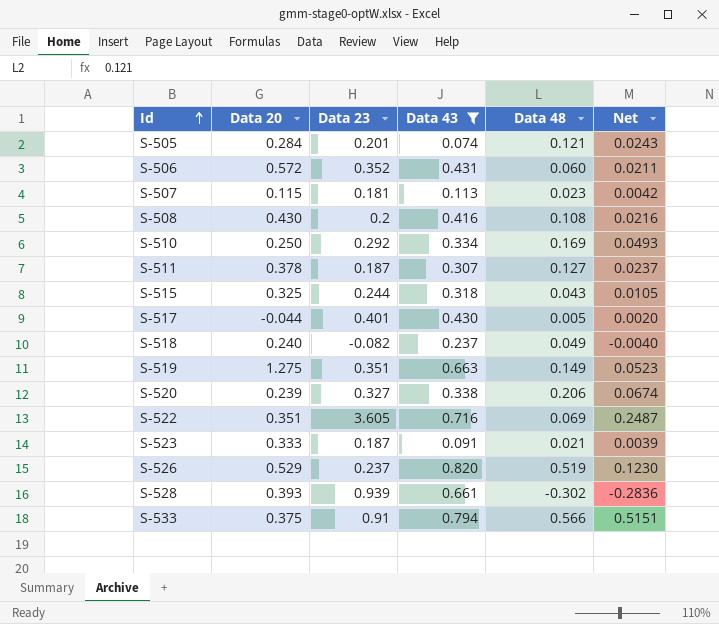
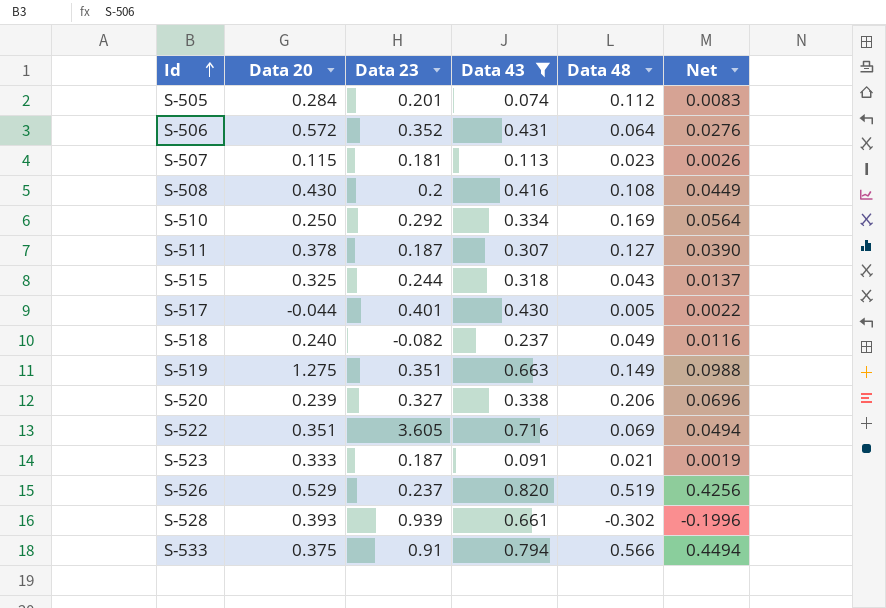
column Net | formula: [Data 23] * [Data 48] -> [Data 43] * [Data 48]
S-505 | Data 48: 0.121 -> 0.112
S-506 | Data 48: 0.060 -> 0.064

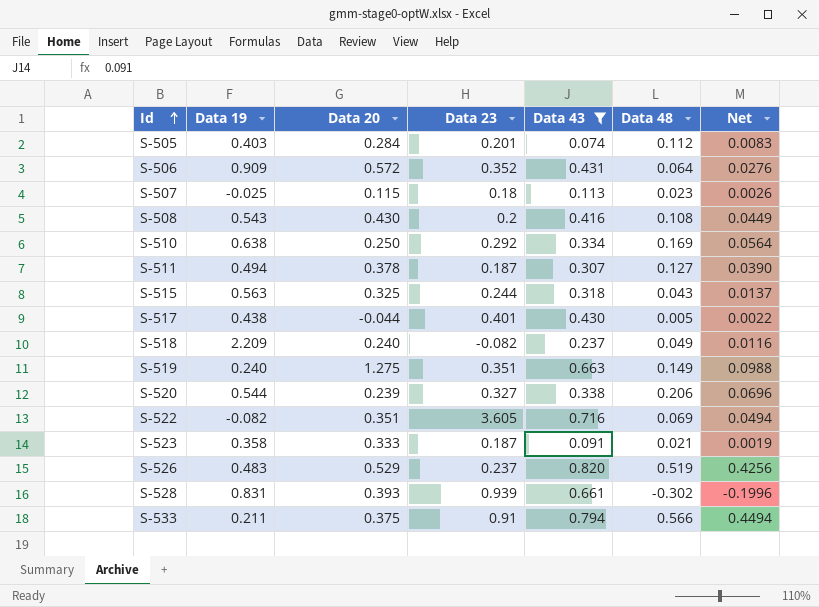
column Data 19 | position: none -> 2
S-507 | Data 23: 0.181 -> 0.18

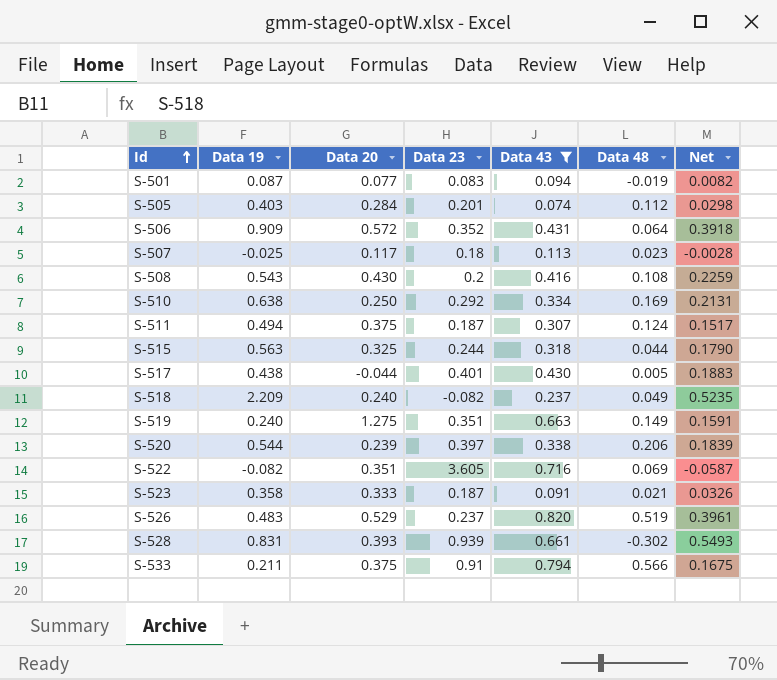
column Net | formula: [Data 43] * [Data 48] -> [Data 19] * [Data 43]
row S-501: none -> 0.087 | 0.077 | 0.083 | 0.094 | -0.019 | 0.0082
S-507 | Data 20: 0.115 -> 0.117
S-511 | Data 20: 0.378 -> 0.375
S-511 | Data 48: 0.127 -> 0.124
S-515 | Data 48: 0.043 -> 0.044
S-520 | Data 23: 0.327 -> 0.397

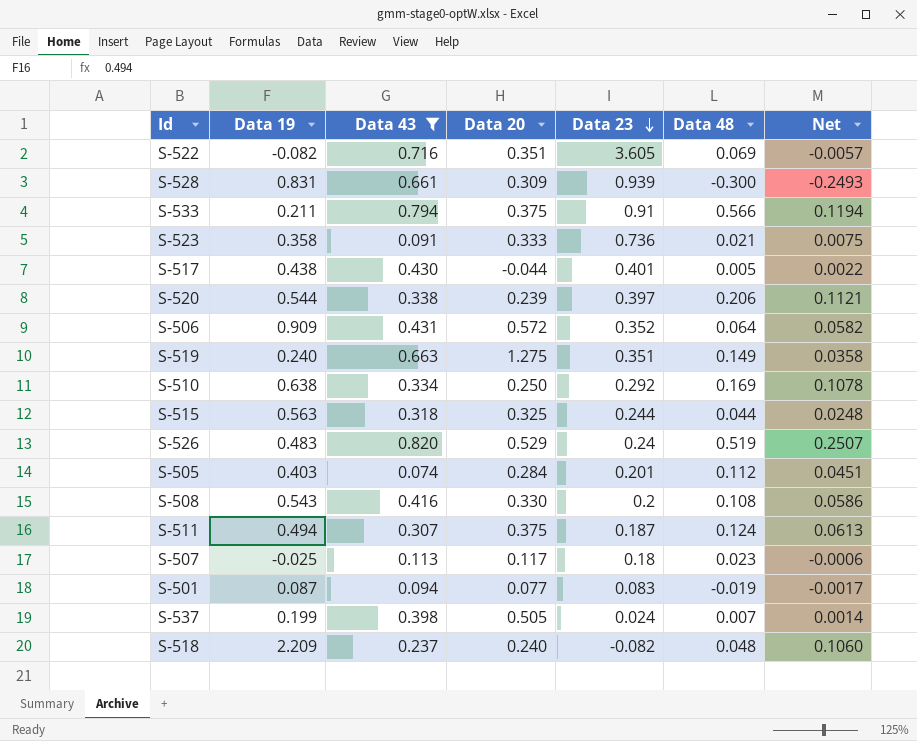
row order: Id ascending -> Data 23 descending
column Data 43 | position: 5 -> 3
column Net | formula: [Data 19] * [Data 43] -> [Data 19] * [Data 48]
S-528 | Data 20: 0.393 -> 0.309
S-528 | Data 48: -0.302 -> -0.300
S-523 | Data 23: 0.187 -> 0.736
S-526 | Data 23: 0.237 -> 0.24
S-508 | Data 20: 0.430 -> 0.330
row S-537: none -> 0.199 | 0.398 | 0.505 | 0.024 | 0.007 | 0.0014
S-518 | Data 48: 0.049 -> 0.048

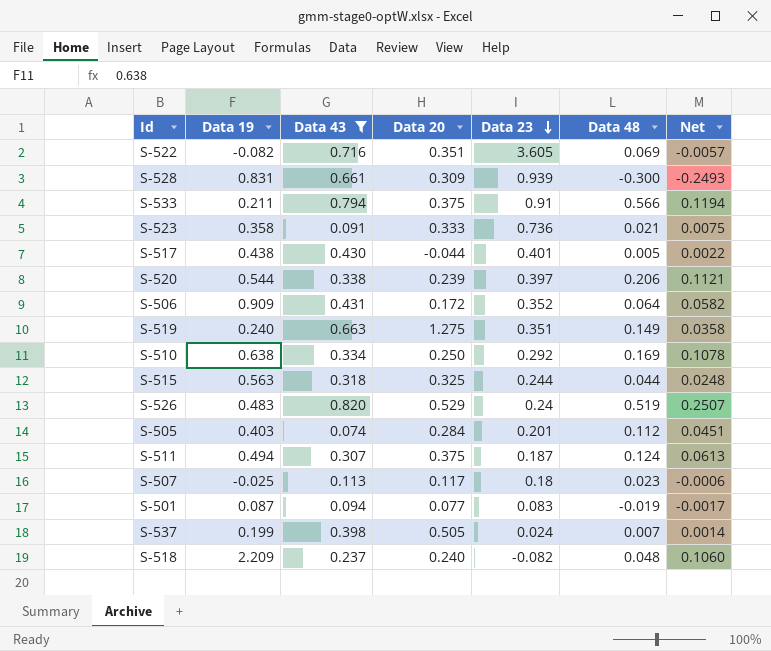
row S-508: 0.543 | 0.416 | 0.330 | 0.2 | 0.108 | 0.0586 -> none
S-506 | Data 20: 0.572 -> 0.172

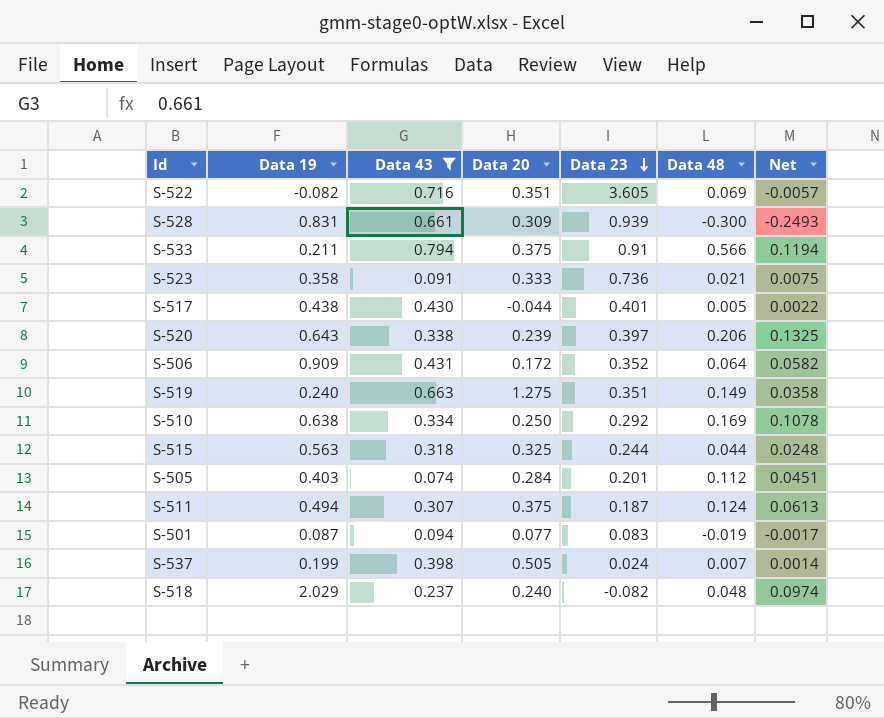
row S-526: 0.483 | 0.820 | 0.529 | 0.24 | 0.519 | 0.2507 -> none
row S-507: -0.025 | 0.113 | 0.117 | 0.18 | 0.023 | -0.0006 -> none
S-520 | Data 19: 0.544 -> 0.643
S-520 | Net: 0.1121 -> 0.1325
S-518 | Data 19: 2.209 -> 2.029
S-518 | Net: 0.1060 -> 0.0974

